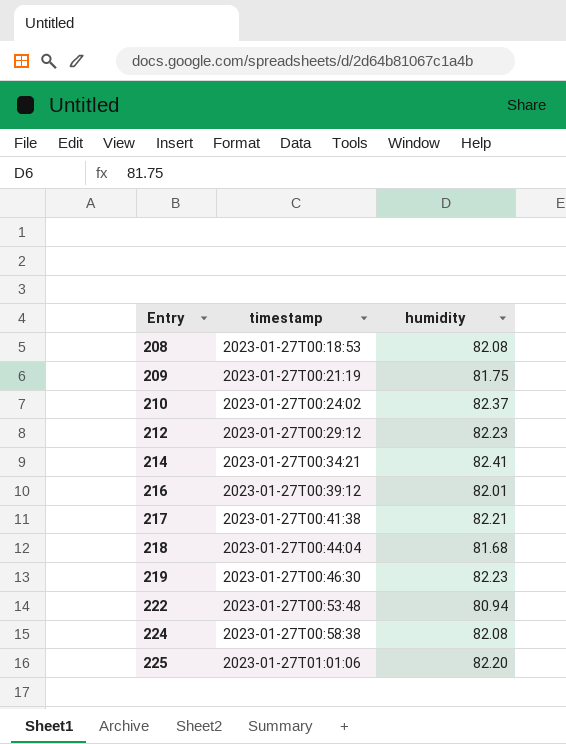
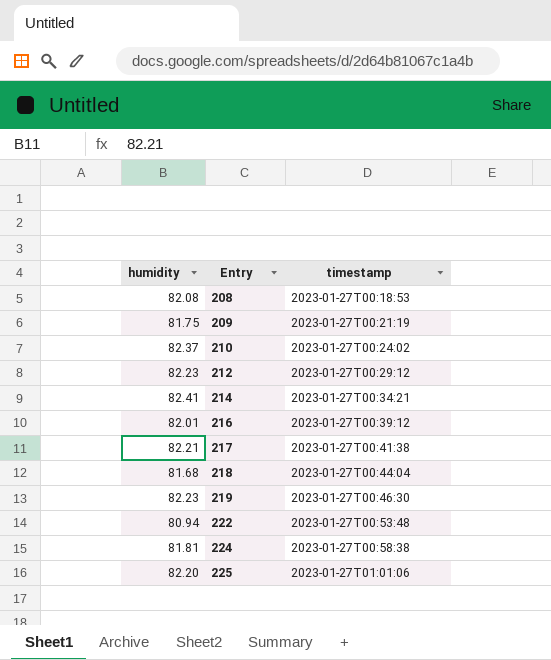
column humidity | position: 3 -> 1
224 | humidity: 82.08 -> 81.81

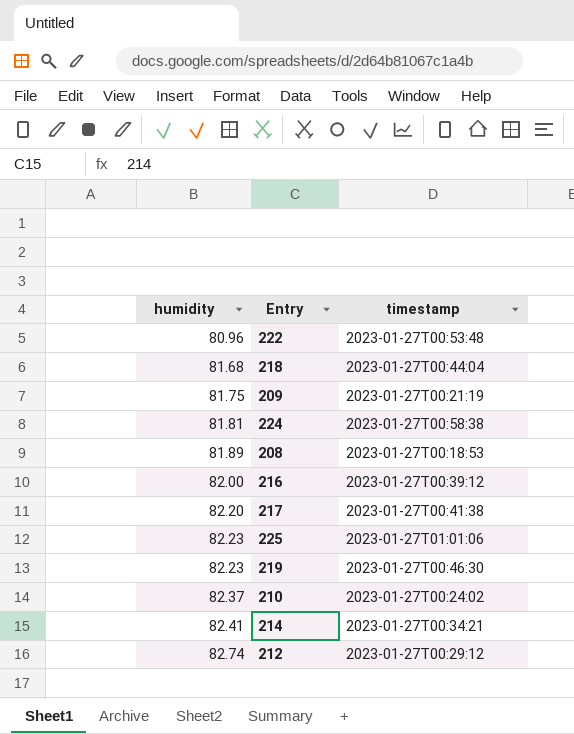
row order: Entry ascending -> humidity ascending
222 | humidity: 80.94 -> 80.96
208 | humidity: 82.08 -> 81.89
216 | humidity: 82.01 -> 82.00
217 | humidity: 82.21 -> 82.20
225 | humidity: 82.20 -> 82.23
212 | humidity: 82.23 -> 82.74

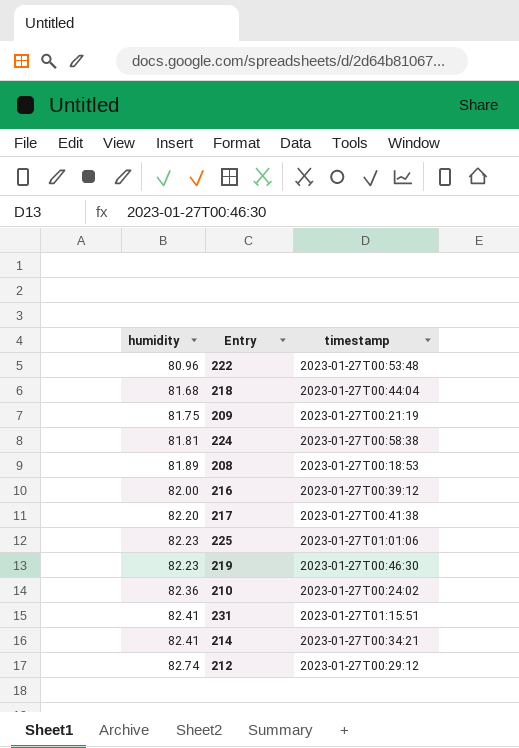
210 | humidity: 82.37 -> 82.36
row 231: none -> 82.41 | 2023-01-27T01:15:51

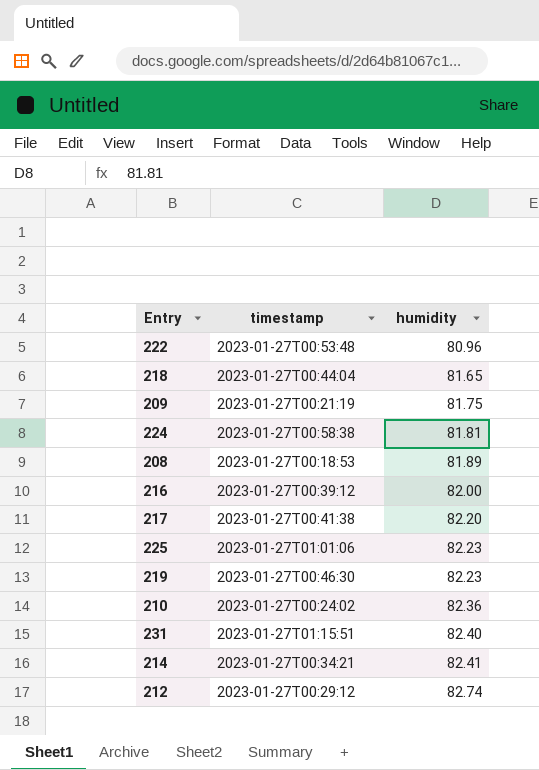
column humidity | position: 1 -> 3
218 | humidity: 81.68 -> 81.65
231 | humidity: 82.41 -> 82.40

